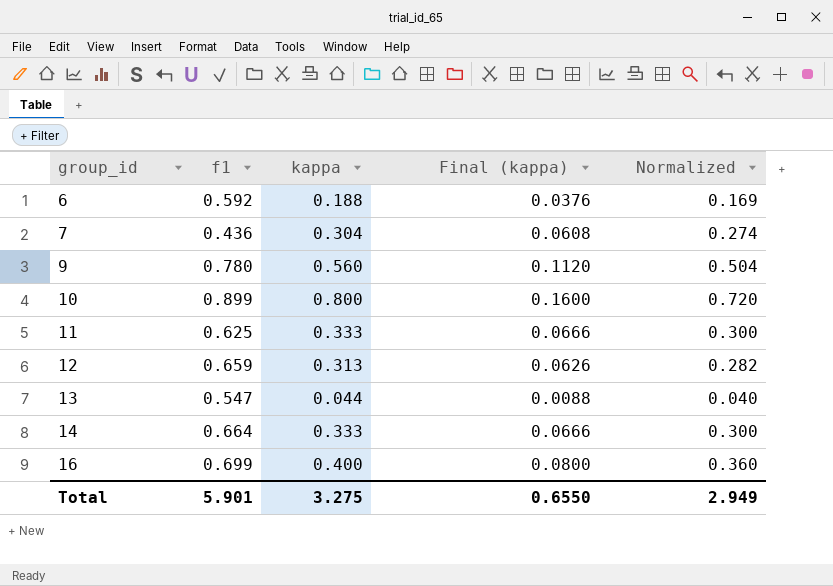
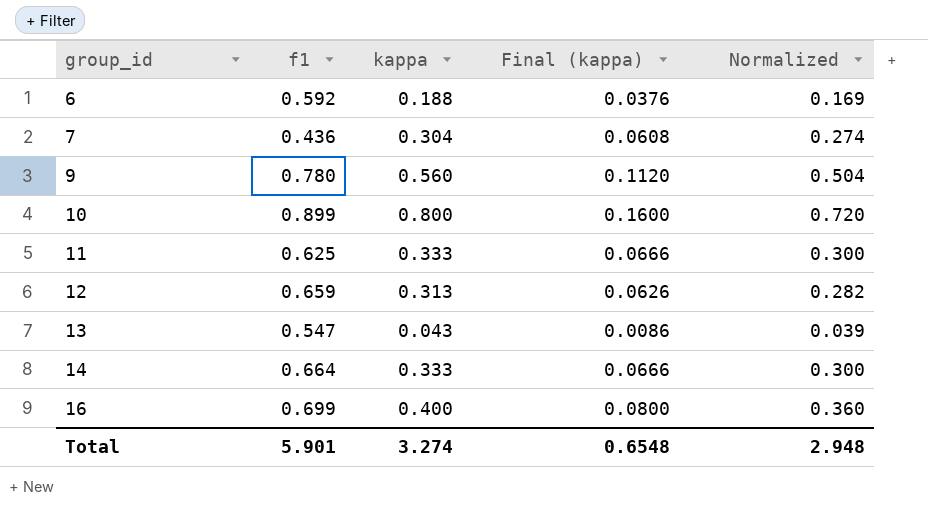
13 | kappa: 0.044 -> 0.043
13 | Final (kappa): 0.0088 -> 0.0086
13 | Normalized: 0.040 -> 0.039
Total | kappa: 3.275 -> 3.274
Total | Final (kappa): 0.6550 -> 0.6548
Total | Normalized: 2.949 -> 2.948

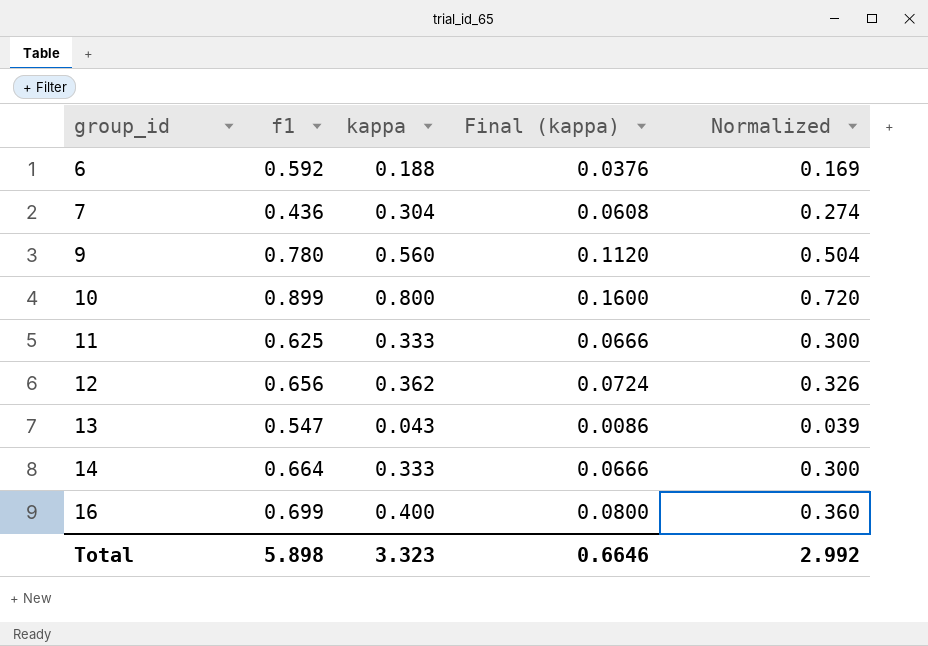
12 | f1: 0.659 -> 0.656
12 | kappa: 0.313 -> 0.362
12 | Final (kappa): 0.0626 -> 0.0724
12 | Normalized: 0.282 -> 0.326
Total | f1: 5.901 -> 5.898
Total | kappa: 3.274 -> 3.323
Total | Final (kappa): 0.6548 -> 0.6646
Total | Normalized: 2.948 -> 2.992

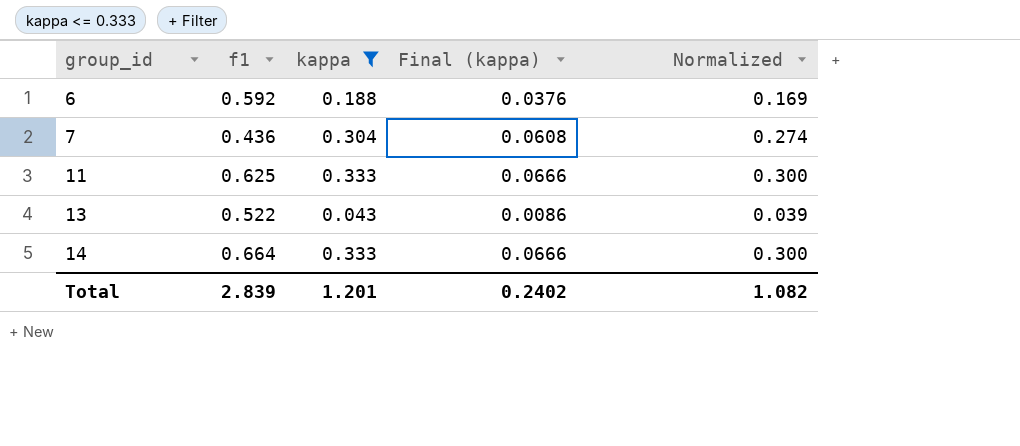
filter: none -> kappa <= 0.333
13 | f1: 0.547 -> 0.522
Total | f1: 5.898 -> 2.839
Total | kappa: 3.323 -> 1.201
Total | Final (kappa): 0.6646 -> 0.2402
Total | Normalized: 2.992 -> 1.082

